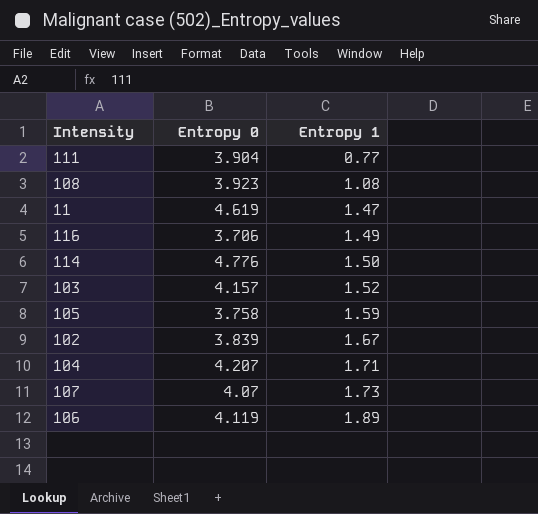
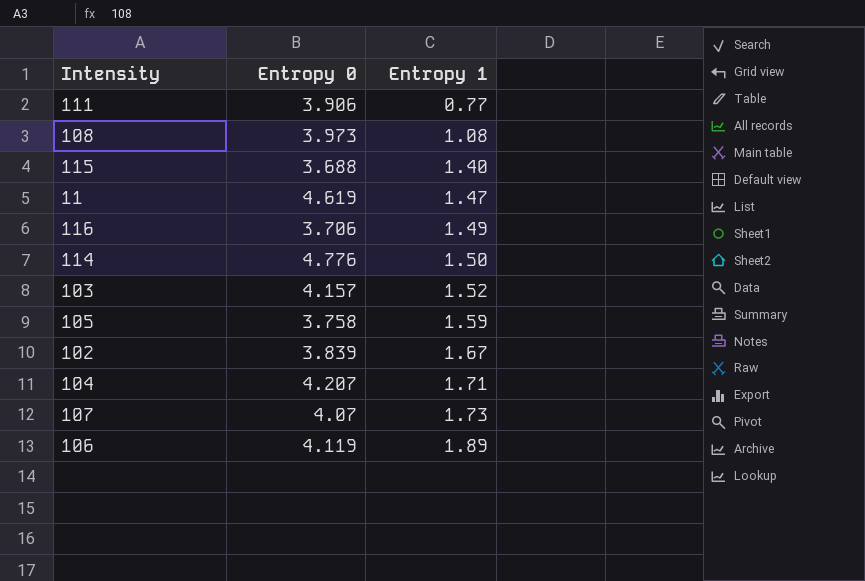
111 | Entropy 0: 3.904 -> 3.906
108 | Entropy 0: 3.923 -> 3.973
row 115: none -> 3.688 | 1.40

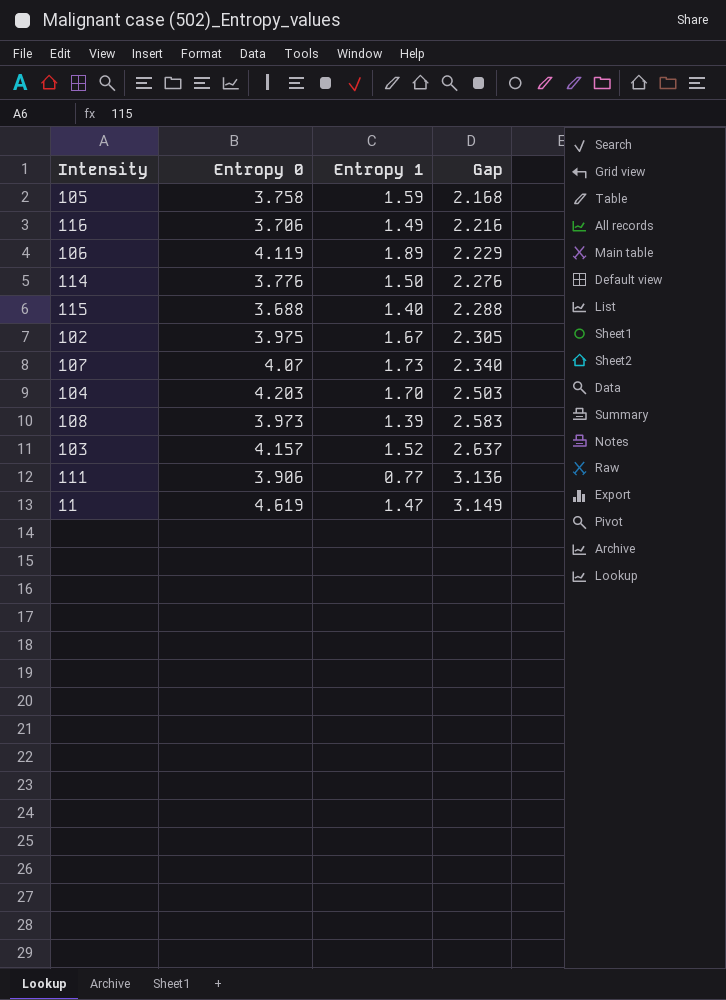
row order: Entropy 1 ascending -> Gap ascending
column Gap | formula: none -> [Entropy 0] - [Entropy 1]
114 | Entropy 0: 4.776 -> 3.776
102 | Entropy 0: 3.839 -> 3.975
104 | Entropy 0: 4.207 -> 4.203
104 | Entropy 1: 1.71 -> 1.70
108 | Entropy 1: 1.08 -> 1.39

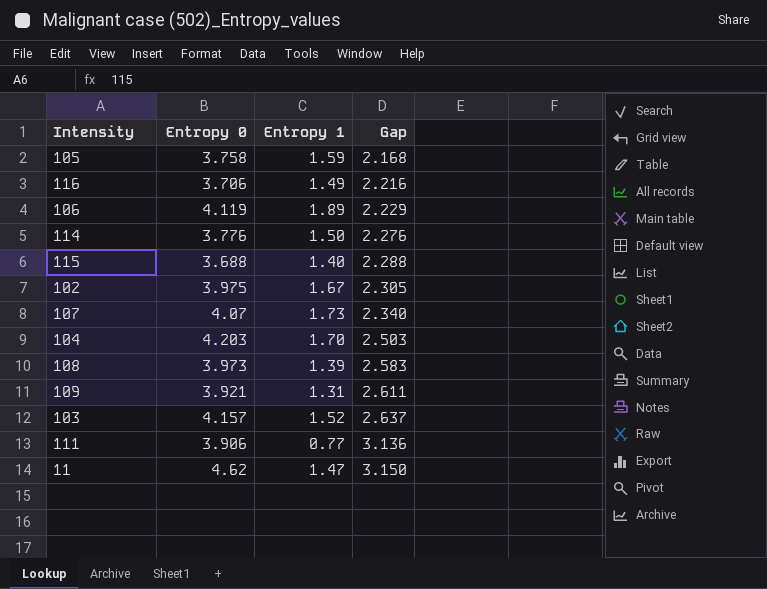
row 109: none -> 3.921 | 1.31 | 2.611
11 | Entropy 0: 4.619 -> 4.62
11 | Gap: 3.149 -> 3.150

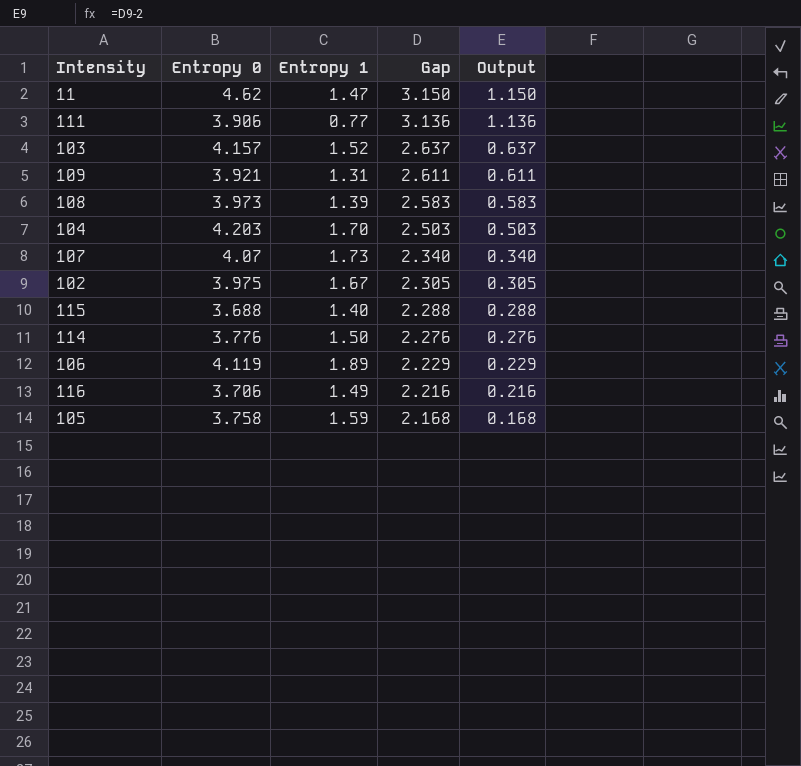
row order: Gap ascending -> Gap descending
column Output | formula: none -> [Gap] - 2

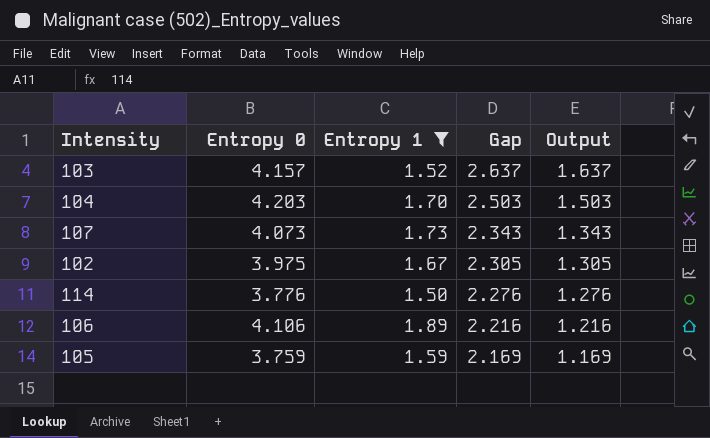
filter: none -> Entropy 1 >= 1.50
column Output | formula: [Gap] - 2 -> [Gap] - 1
107 | Entropy 0: 4.07 -> 4.073
107 | Gap: 2.340 -> 2.343
106 | Entropy 0: 4.119 -> 4.106
106 | Gap: 2.229 -> 2.216
105 | Entropy 0: 3.758 -> 3.759
105 | Gap: 2.168 -> 2.169

